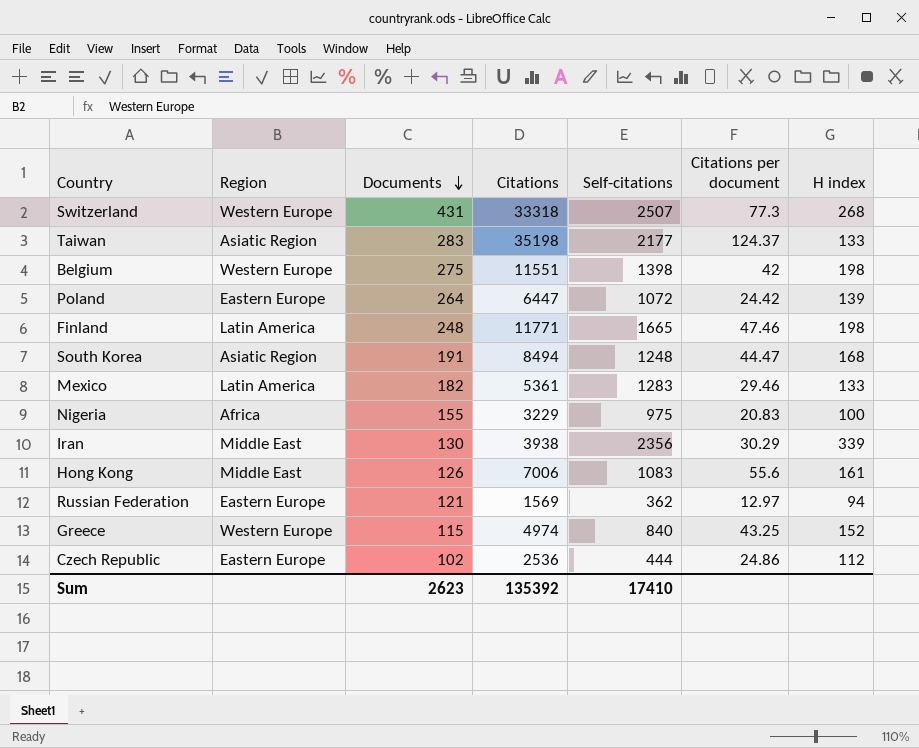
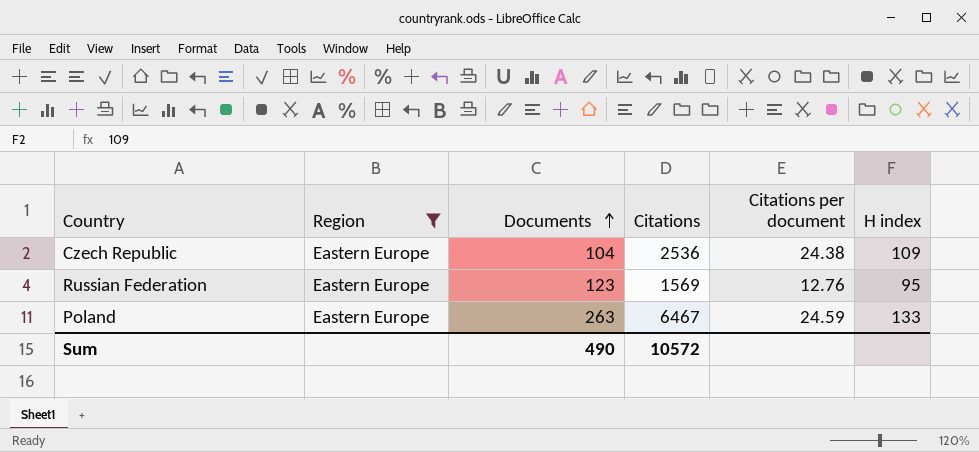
filter: none -> Region = Eastern Europe
row order: Documents descending -> Documents ascending
column Self-citations | position: 5 -> none
Czech Republic | Documents: 102 -> 104
Czech Republic | Citations per document: 24.86 -> 24.38
Czech Republic | H index: 112 -> 109
Russian Federation | Documents: 121 -> 123
Russian Federation | Citations per document: 12.97 -> 12.76
Russian Federation | H index: 94 -> 95
Poland | Documents: 264 -> 263
Poland | Citations: 6447 -> 6467
Poland | Citations per document: 24.42 -> 24.59
Poland | H index: 139 -> 133
Sum | Documents: 2623 -> 490
Sum | Citations: 135392 -> 10572

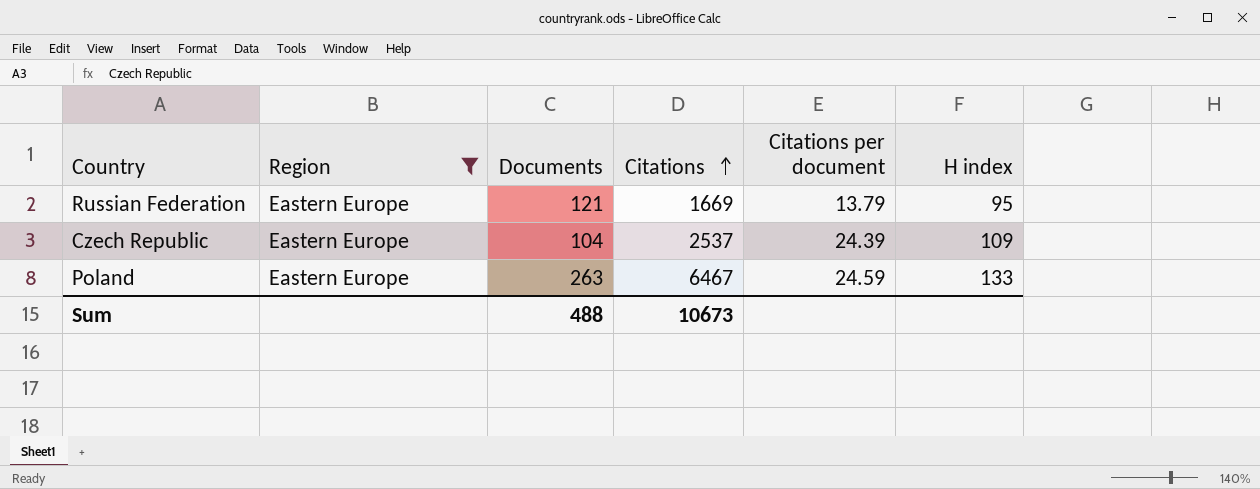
row order: Documents ascending -> Citations ascending
Russian Federation | Documents: 123 -> 121
Russian Federation | Citations: 1569 -> 1669
Russian Federation | Citations per document: 12.76 -> 13.79
Czech Republic | Citations: 2536 -> 2537
Czech Republic | Citations per document: 24.38 -> 24.39
Sum | Documents: 490 -> 488
Sum | Citations: 10572 -> 10673

